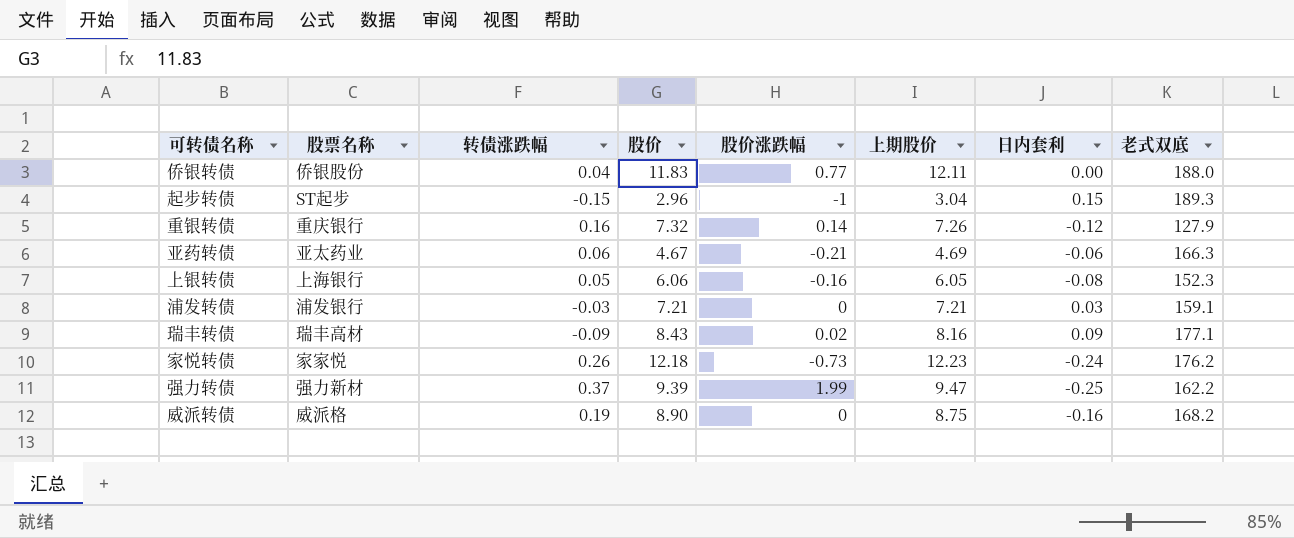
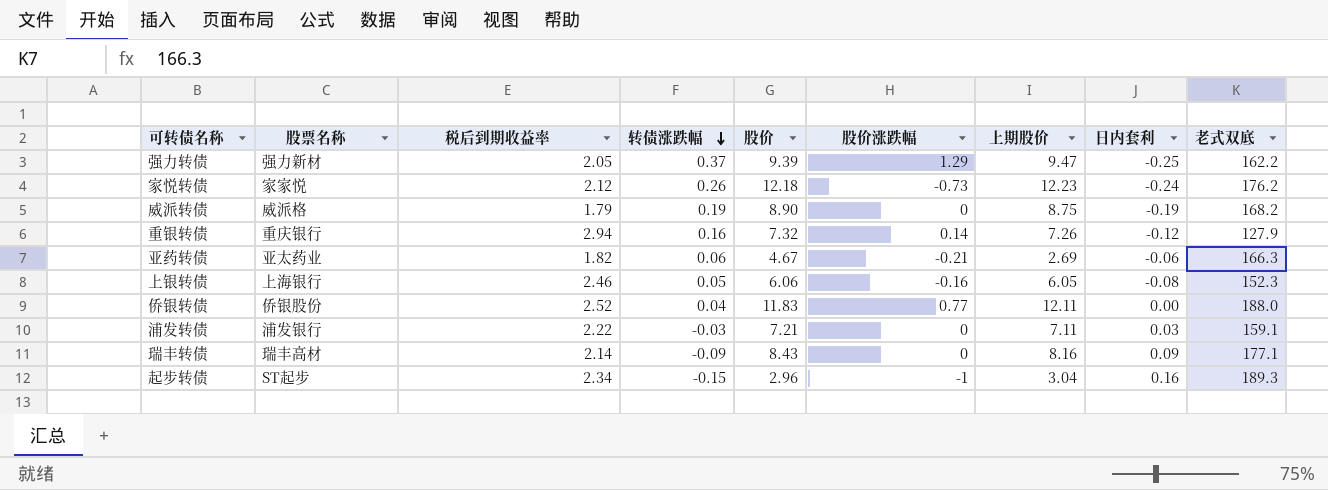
row order: none -> 转债涨跌幅 descending
column 税后到期收益率 | position: none -> 3
强力转债 | 股价涨跌幅: 1.99 -> 1.29
威派转债 | 日内套利: -0.16 -> -0.19
亚药转债 | 上期股价: 4.69 -> 2.69
浦发转债 | 上期股价: 7.21 -> 7.11
瑞丰转债 | 股价涨跌幅: 0.02 -> 0
起步转债 | 日内套利: 0.15 -> 0.16

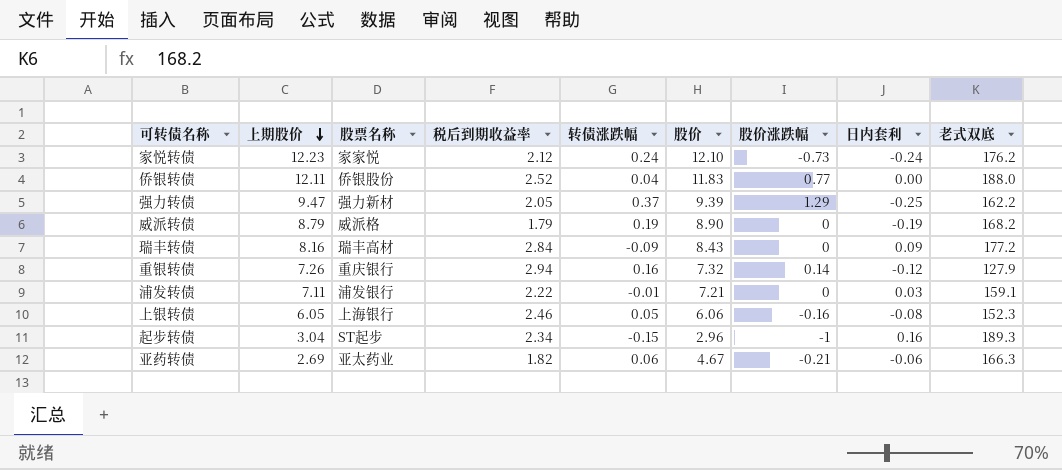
row order: 转债涨跌幅 descending -> 上期股价 descending
column 上期股价 | position: 7 -> 2
家悦转债 | 转债涨跌幅: 0.26 -> 0.24
家悦转债 | 股价: 12.18 -> 12.10
威派转债 | 上期股价: 8.75 -> 8.79
瑞丰转债 | 税后到期收益率: 2.14 -> 2.84
瑞丰转债 | 老式双底: 177.1 -> 177.2
浦发转债 | 转债涨跌幅: -0.03 -> -0.01

